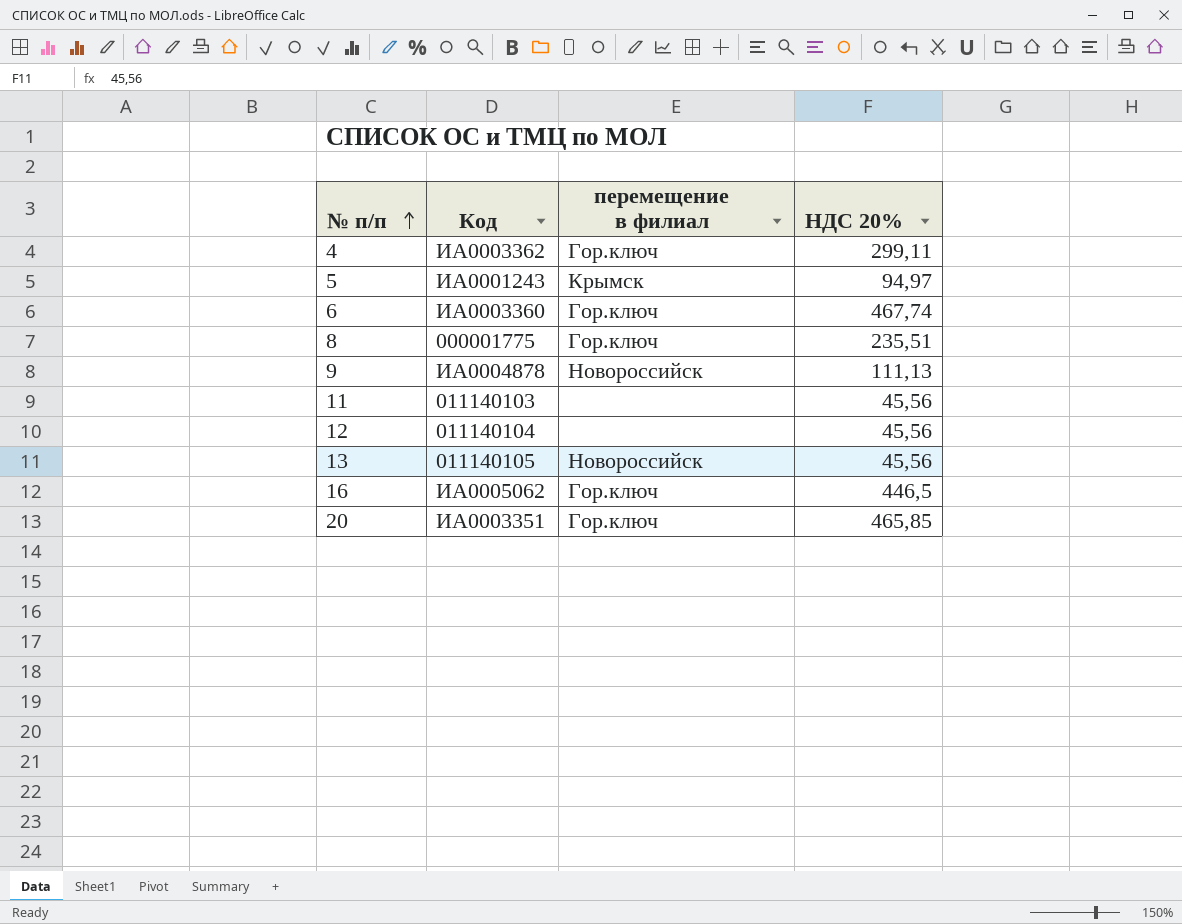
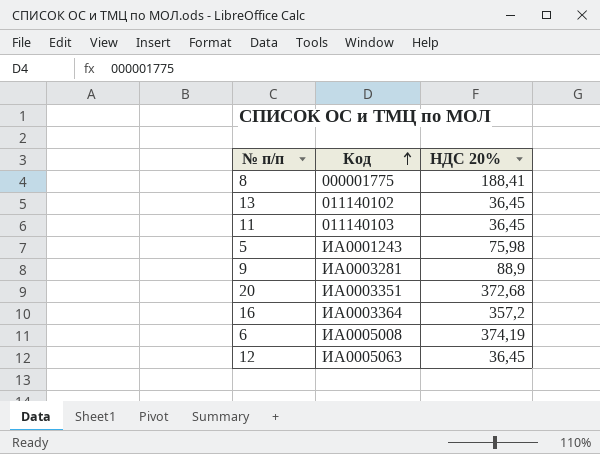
row order: № п/п ascending -> Код ascending
column перемещение в филиал | position: 3 -> none
row 4: ИА0003362 | Гор.ключ | 299,11 -> none
8 | НДС 20%: 235,51 -> 188,41
13 | Код: 011140105 -> 011140102
13 | НДС 20%: 45,56 -> 36,45
11 | НДС 20%: 45,56 -> 36,45
5 | НДС 20%: 94,97 -> 75,98
9 | Код: ИА0004878 -> ИА0003281
9 | НДС 20%: 111,13 -> 88,9
20 | НДС 20%: 465,85 -> 372,68
16 | Код: ИА0005062 -> ИА0003364
16 | НДС 20%: 446,5 -> 357,2
6 | Код: ИА0003360 -> ИА0005008
6 | НДС 20%: 467,74 -> 374,19
12 | Код: 011140104 -> ИА0005063
12 | НДС 20%: 45,56 -> 36,45

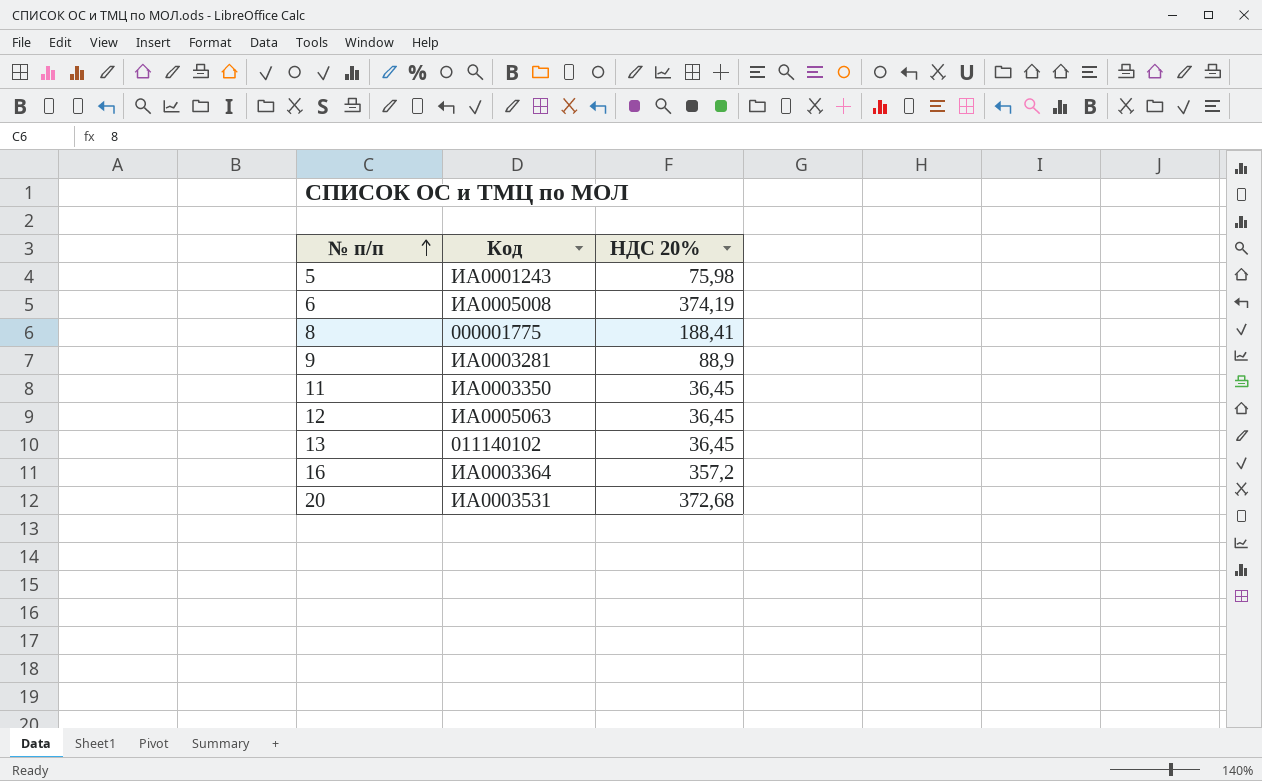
row order: Код ascending -> № п/п ascending
11 | Код: 011140103 -> ИА0003350
20 | Код: ИА0003351 -> ИА0003531

